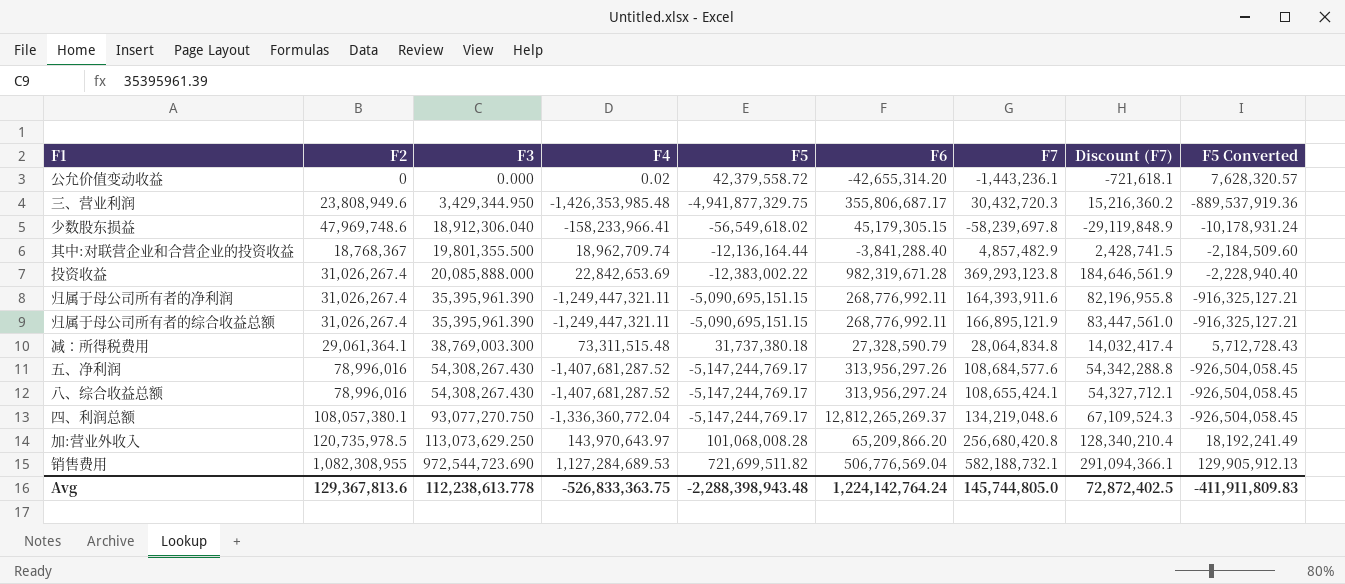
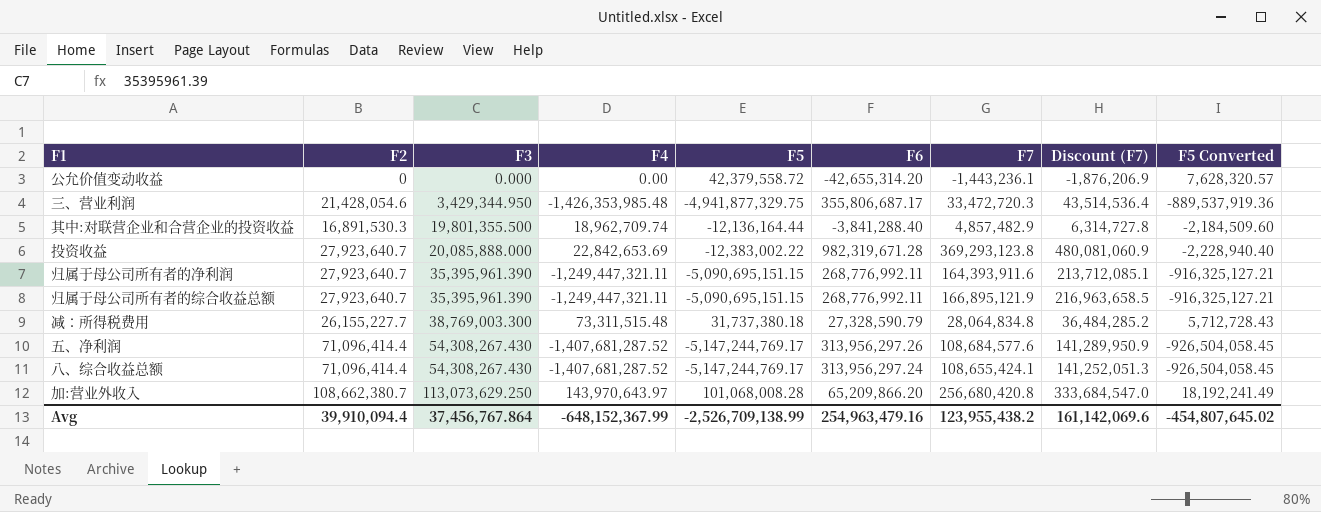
column Discount (F7) | formula: [F7] * 0.5 -> [F7] * 1.3
row 少数股东损益: 47,969,748.6 | 18,912,306.040 | -158,233,966.41 | -56,549,618.02 | 45,179,305.15 | -58,239,697.8 | -29,119,848.9 | -10,178,931.24 -> none
row 四、利润总额: 108,057,380.1 | 93,077,270.750 | -1,336,360,772.04 | -5,147,244,769.17 | 12,812,265,269.37 | 134,219,048.6 | 67,109,524.3 | -926,504,058.45 -> none
row 销售费用: 1,082,308,955 | 972,544,723.690 | 1,127,284,689.53 | 721,699,511.82 | 506,776,569.04 | 582,188,732.1 | 291,094,366.1 | 129,905,912.13 -> none
公允价值变动收益 | F4: 0.02 -> 0.00
三、营业利润 | F2: 23,808,949.6 -> 21,428,054.6
三、营业利润 | F7: 30,432,720.3 -> 33,472,720.3
其中:对联营企业和合营企业的投资收益 | F2: 18,768,367 -> 16,891,530.3
投资收益 | F2: 31,026,267.4 -> 27,923,640.7
归属于母公司所有者的净利润 | F2: 31,026,267.4 -> 27,923,640.7
归属于母公司所有者的综合收益总额 | F2: 31,026,267.4 -> 27,923,640.7
减：所得税费用 | F2: 29,061,364.1 -> 26,155,227.7
五、净利润 | F2: 78,996,016 -> 71,096,414.4
八、综合收益总额 | F2: 78,996,016 -> 71,096,414.4
加:营业外收入 | F2: 120,735,978.5 -> 108,662,380.7
Avg | F2: 129,367,813.6 -> 39,910,094.4
Avg | F3: 112,238,613.778 -> 37,456,767.864
Avg | F4: -526,833,363.75 -> -648,152,367.99
Avg | F5: -2,288,398,943.48 -> -2,526,709,138.99
Avg | F6: 1,224,142,764.24 -> 254,963,479.16
Avg | F7: 145,744,805.0 -> 123,955,438.2
Avg | Discount (F7): 72,872,402.5 -> 161,142,069.6
Avg | F5 Converted: -411,911,809.83 -> -454,807,645.02

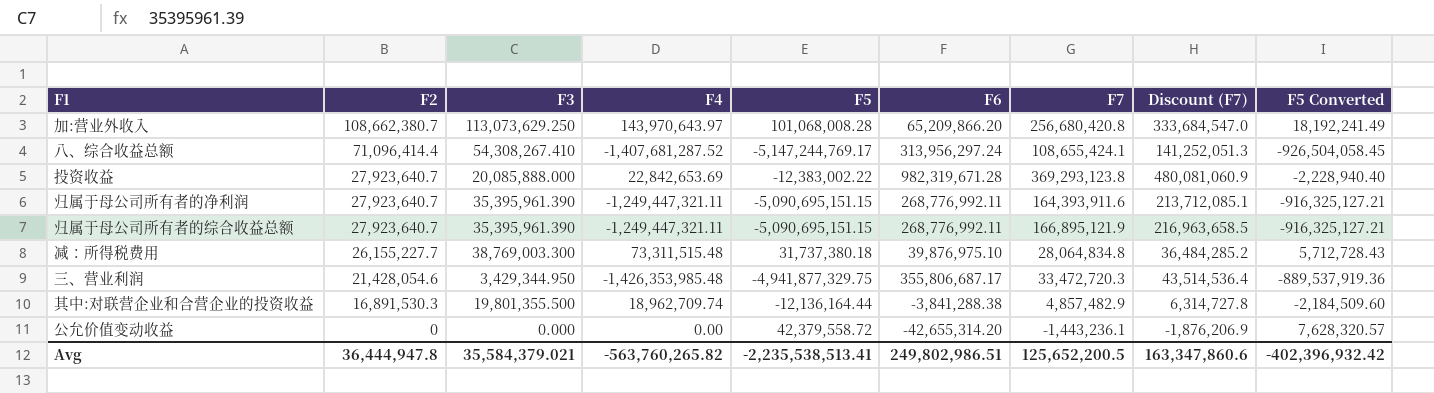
row order: F3 ascending -> F2 descending
row 五、净利润: 71,096,414.4 | 54,308,267.430 | -1,407,681,287.52 | -5,147,244,769.17 | 313,956,297.26 | 108,684,577.6 | 141,289,950.9 | -926,504,058.45 -> none
八、综合收益总额 | F3: 54,308,267.430 -> 54,308,267.410
减：所得税费用 | F6: 27,328,590.79 -> 39,876,975.10
其中:对联营企业和合营企业的投资收益 | F6: -3,841,288.40 -> -3,841,288.38
Avg | F2: 39,910,094.4 -> 36,444,947.8
Avg | F3: 37,456,767.864 -> 35,584,379.021
Avg | F4: -648,152,367.99 -> -563,760,265.82
Avg | F5: -2,526,709,138.99 -> -2,235,538,513.41
Avg | F6: 254,963,479.16 -> 249,802,986.51
Avg | F7: 123,955,438.2 -> 125,652,200.5
Avg | Discount (F7): 161,142,069.6 -> 163,347,860.6
Avg | F5 Converted: -454,807,645.02 -> -402,396,932.42

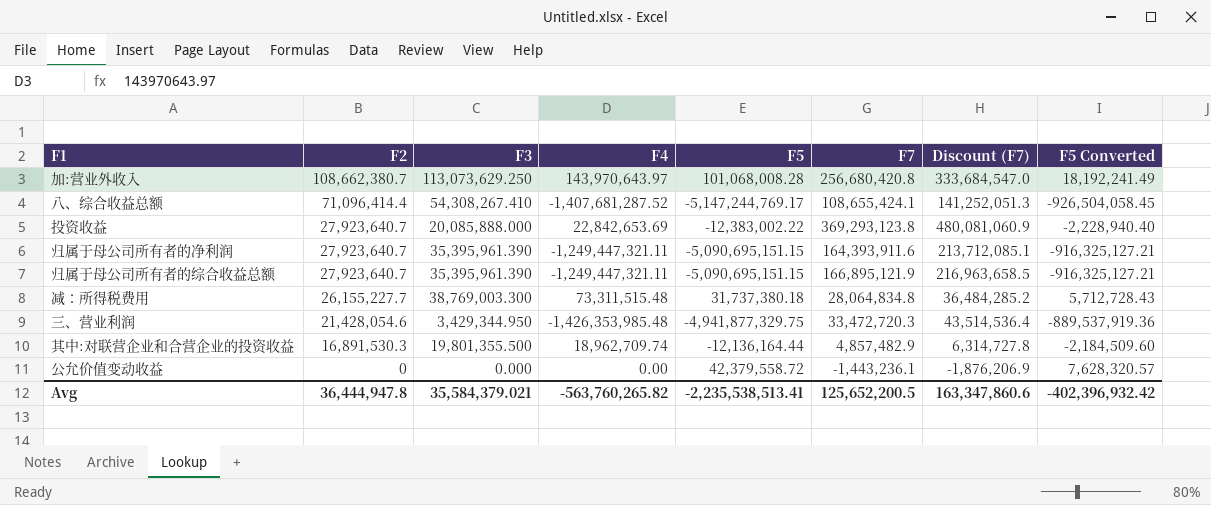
column F6 | position: 6 -> none

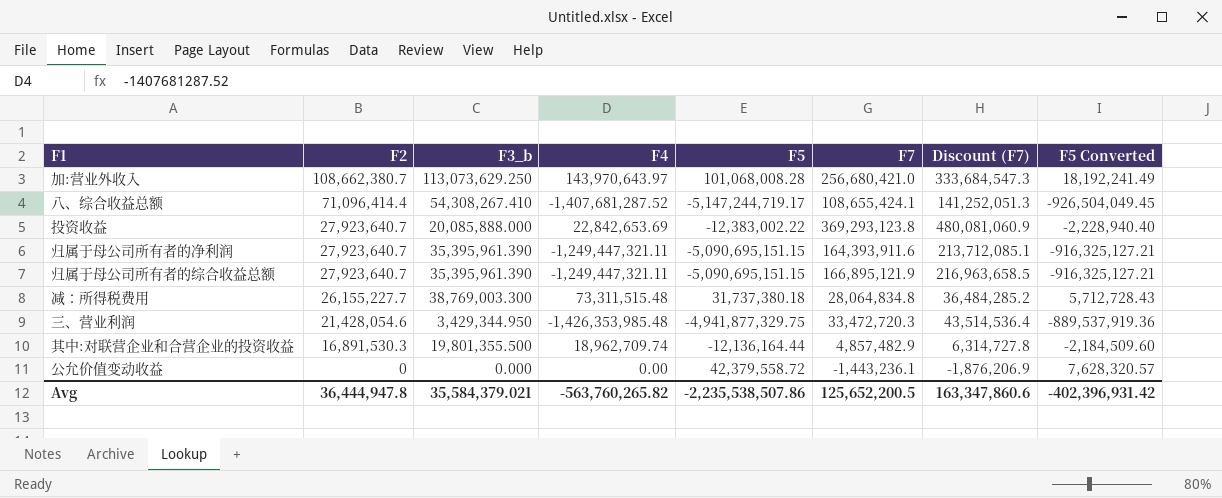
column name: F3 -> F3_b
加:营业外收入 | F7: 256,680,420.8 -> 256,680,421.0
加:营业外收入 | Discount (F7): 333,684,547.0 -> 333,684,547.3
八、综合收益总额 | F5: -5,147,244,769.17 -> -5,147,244,719.17
八、综合收益总额 | F5 Converted: -926,504,058.45 -> -926,504,049.45
Avg | F5: -2,235,538,513.41 -> -2,235,538,507.86
Avg | F5 Converted: -402,396,932.42 -> -402,396,931.42

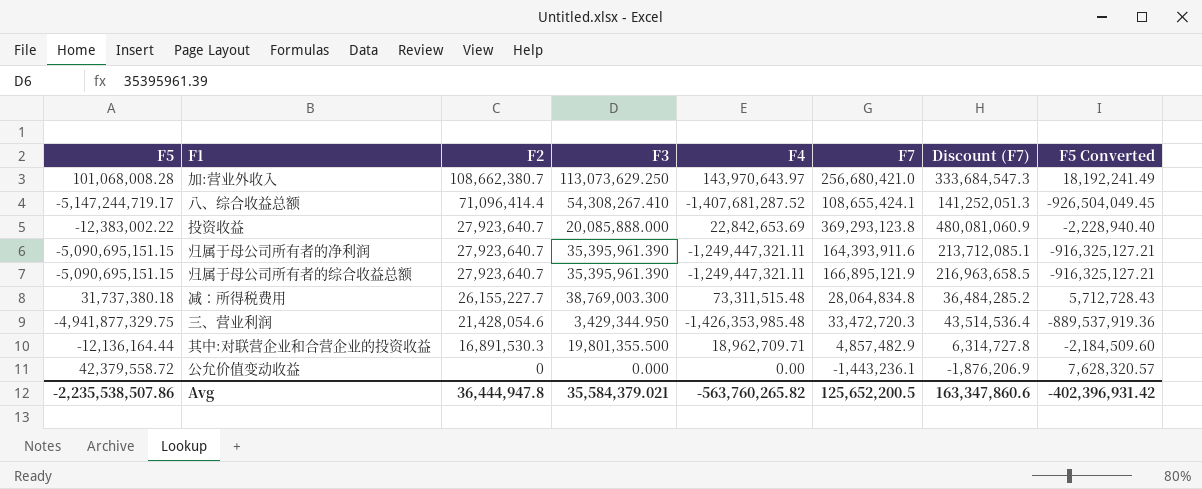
column F5 | position: 5 -> 1
column name: F3_b -> F3
其中:对联营企业和合营企业的投资收益 | F4: 18,962,709.74 -> 18,962,709.71

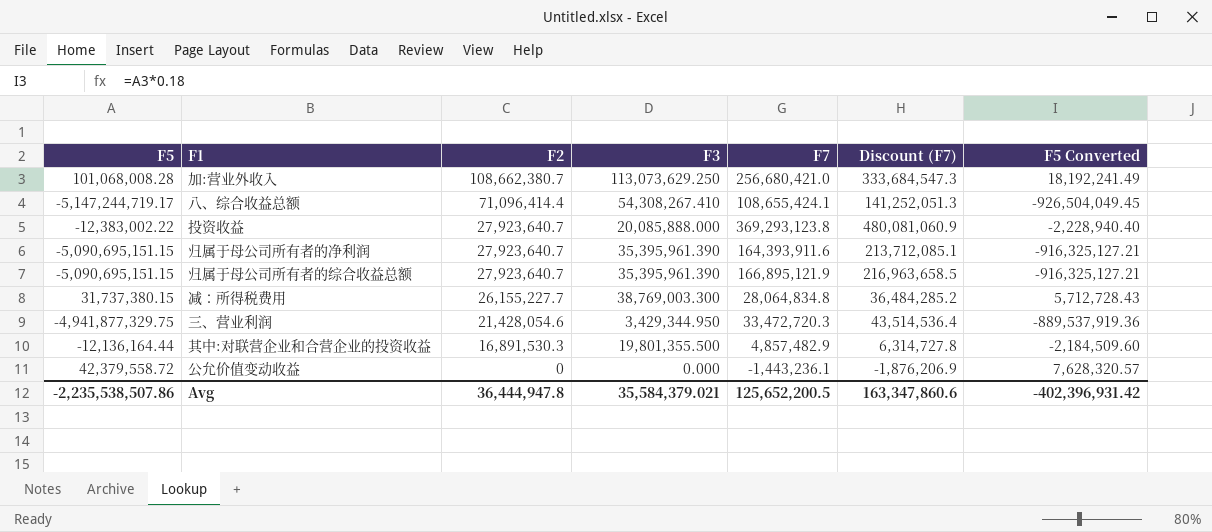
column F4 | position: 5 -> none
减：所得税费用 | F5: 31,737,380.18 -> 31,737,380.15

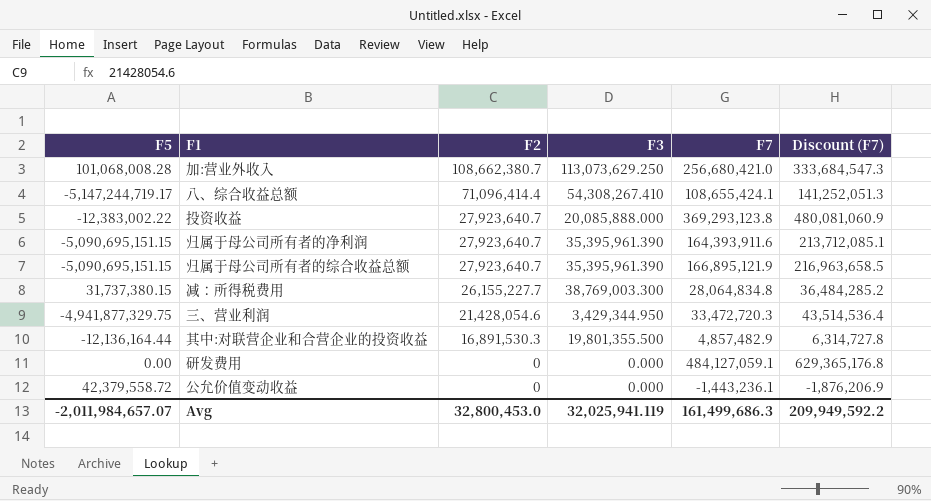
column F5 Converted | formula: [F5] * 0.18 -> none
row 研发费用: none -> 0.00 | 0 | 0.000 | 484,127,059.1 | 629,365,176.8
Avg | F5: -2,235,538,507.86 -> -2,011,984,657.07
Avg | F2: 36,444,947.8 -> 32,800,453.0
Avg | F3: 35,584,379.021 -> 32,025,941.119
Avg | F7: 125,652,200.5 -> 161,499,686.3
Avg | Discount (F7): 163,347,860.6 -> 209,949,592.2

